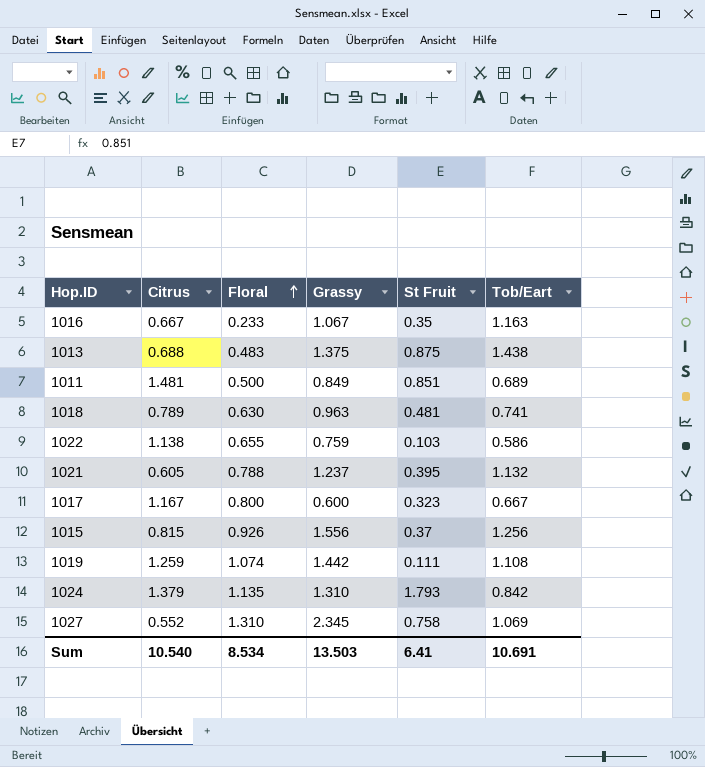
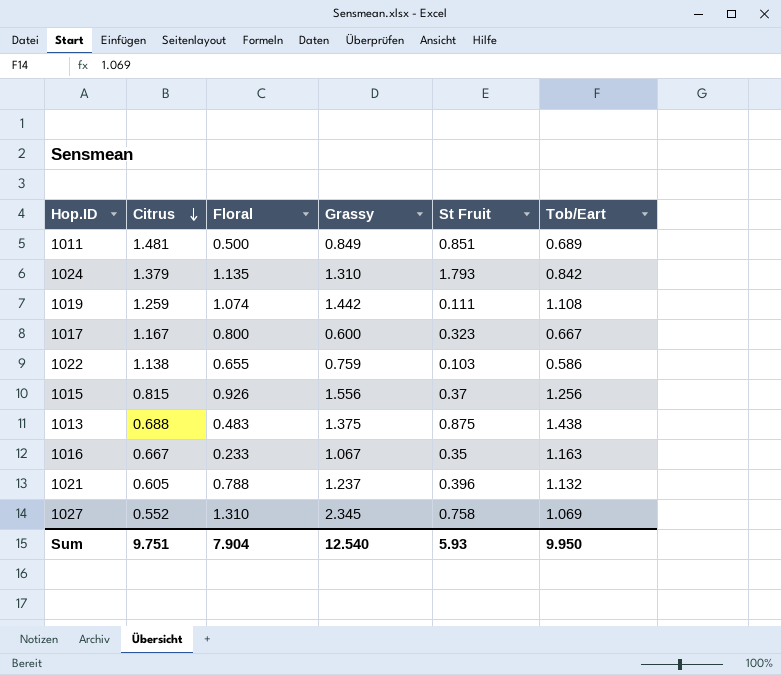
row order: Floral ascending -> Citrus descending
row 1018: 0.789 | 0.630 | 0.963 | 0.481 | 0.741 -> none
1021 | St Fruit: 0.395 -> 0.396
Sum | Citrus: 10.540 -> 9.751
Sum | Floral: 8.534 -> 7.904
Sum | Grassy: 13.503 -> 12.540
Sum | St Fruit: 6.41 -> 5.93
Sum | Tob/Eart: 10.691 -> 9.950

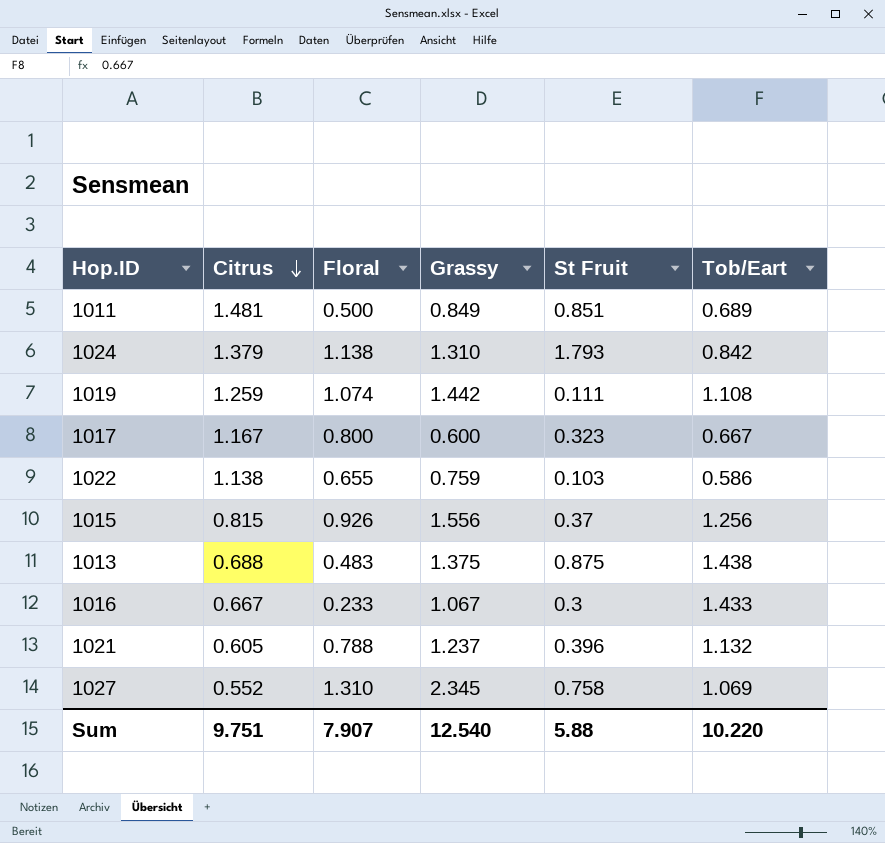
1024 | Floral: 1.135 -> 1.138
1016 | St Fruit: 0.35 -> 0.3
1016 | Tob/Eart: 1.163 -> 1.433
Sum | Floral: 7.904 -> 7.907
Sum | St Fruit: 5.93 -> 5.88
Sum | Tob/Eart: 9.950 -> 10.220

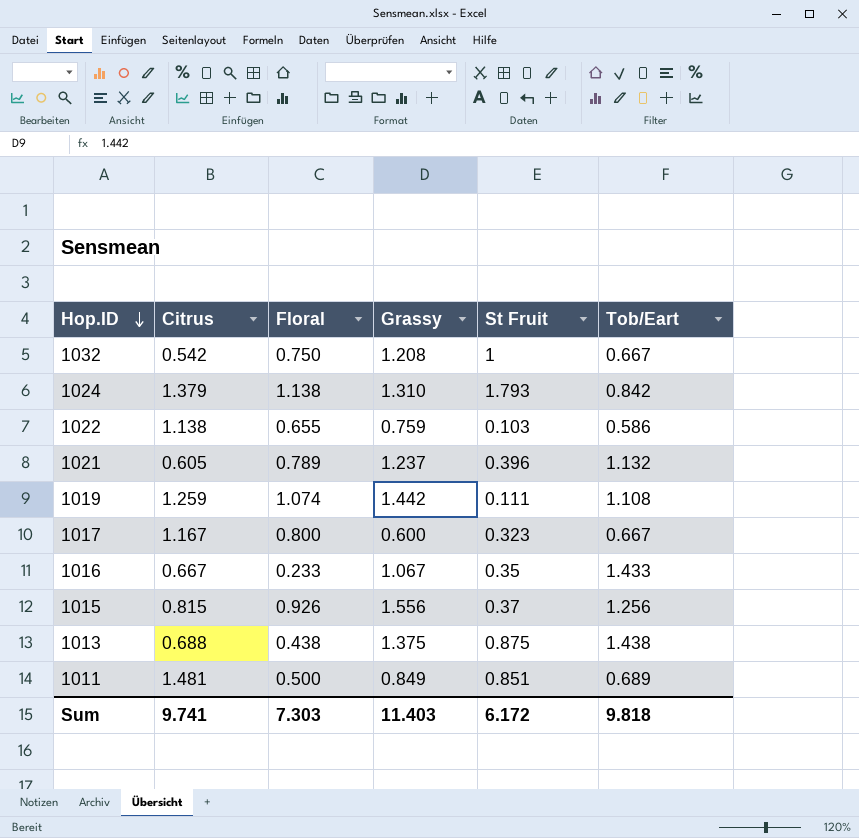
row order: Citrus descending -> Hop.ID descending
row 1027: 0.552 | 1.310 | 2.345 | 0.758 | 1.069 -> none
row 1032: none -> 0.542 | 0.750 | 1.208 | 1 | 0.667
1021 | Floral: 0.788 -> 0.789
1016 | St Fruit: 0.3 -> 0.35
1013 | Floral: 0.483 -> 0.438
Sum | Citrus: 9.751 -> 9.741
Sum | Floral: 7.907 -> 7.303
Sum | Grassy: 12.540 -> 11.403
Sum | St Fruit: 5.88 -> 6.172
Sum | Tob/Eart: 10.220 -> 9.818

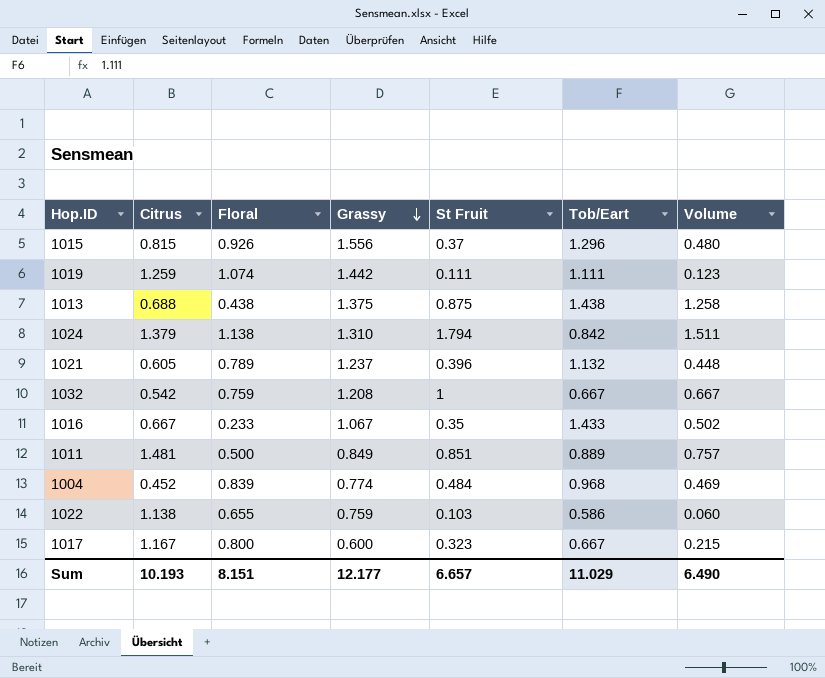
row order: Hop.ID descending -> Grassy descending
column Volume | formula: none -> [St Fruit] * [Tob/Eart]
1015 | Tob/Eart: 1.256 -> 1.296
1019 | Tob/Eart: 1.108 -> 1.111
1024 | St Fruit: 1.793 -> 1.794
1032 | Floral: 0.750 -> 0.759
1011 | Tob/Eart: 0.689 -> 0.889
row 1004: none -> 0.452 | 0.839 | 0.774 | 0.484 | 0.968 | 0.469
Sum | Citrus: 9.741 -> 10.193
Sum | Floral: 7.303 -> 8.151
Sum | Grassy: 11.403 -> 12.177
Sum | St Fruit: 6.172 -> 6.657
Sum | Tob/Eart: 9.818 -> 11.029

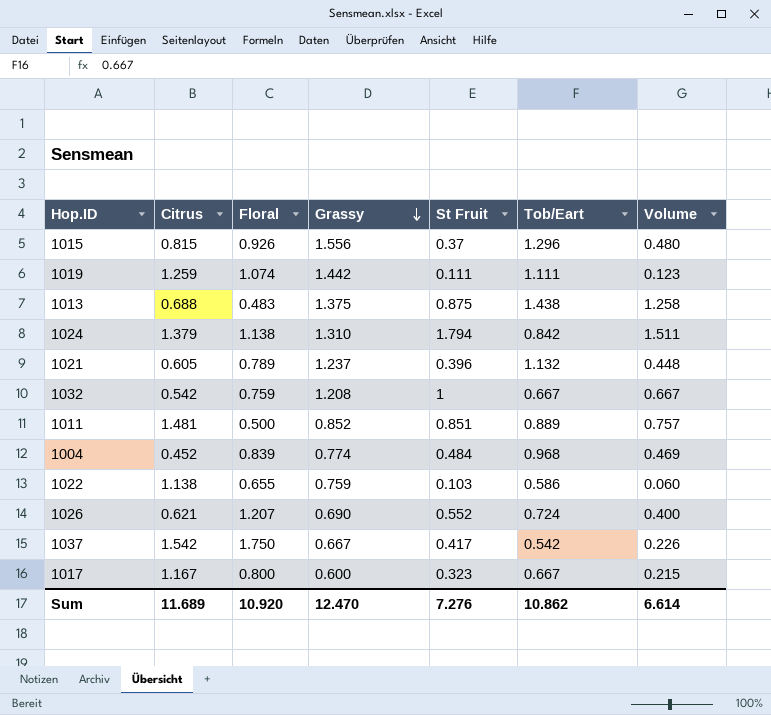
row 1016: 0.667 | 0.233 | 1.067 | 0.35 | 1.433 | 0.502 -> none
1013 | Floral: 0.438 -> 0.483
1011 | Grassy: 0.849 -> 0.852
row 1026: none -> 0.621 | 1.207 | 0.690 | 0.552 | 0.724 | 0.400
row 1037: none -> 1.542 | 1.750 | 0.667 | 0.417 | 0.542 | 0.226
Sum | Citrus: 10.193 -> 11.689
Sum | Floral: 8.151 -> 10.920
Sum | Grassy: 12.177 -> 12.470
Sum | St Fruit: 6.657 -> 7.276
Sum | Tob/Eart: 11.029 -> 10.862
Sum | Volume: 6.490 -> 6.614

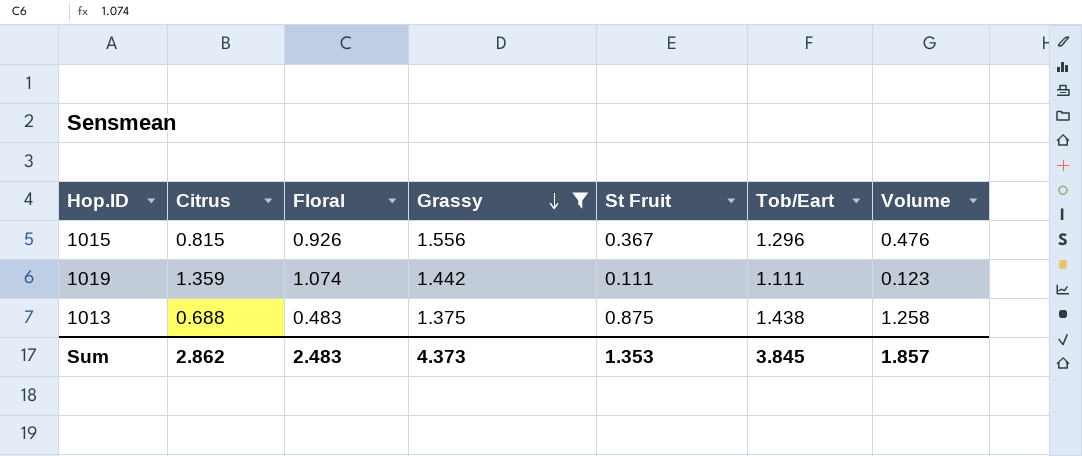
filter: none -> Grassy >= 1.375
1015 | St Fruit: 0.37 -> 0.367
1015 | Volume: 0.480 -> 0.476
1019 | Citrus: 1.259 -> 1.359
Sum | Citrus: 11.689 -> 2.862
Sum | Floral: 10.920 -> 2.483
Sum | Grassy: 12.470 -> 4.373
Sum | St Fruit: 7.276 -> 1.353
Sum | Tob/Eart: 10.862 -> 3.845
Sum | Volume: 6.614 -> 1.857

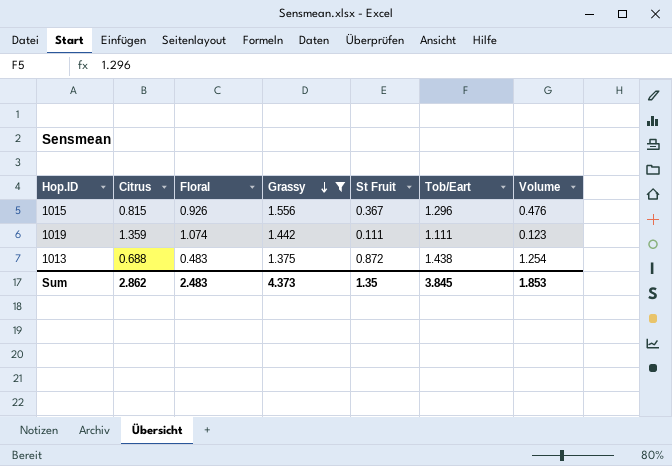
1013 | St Fruit: 0.875 -> 0.872
1013 | Volume: 1.258 -> 1.254
Sum | St Fruit: 1.353 -> 1.35
Sum | Volume: 1.857 -> 1.853

